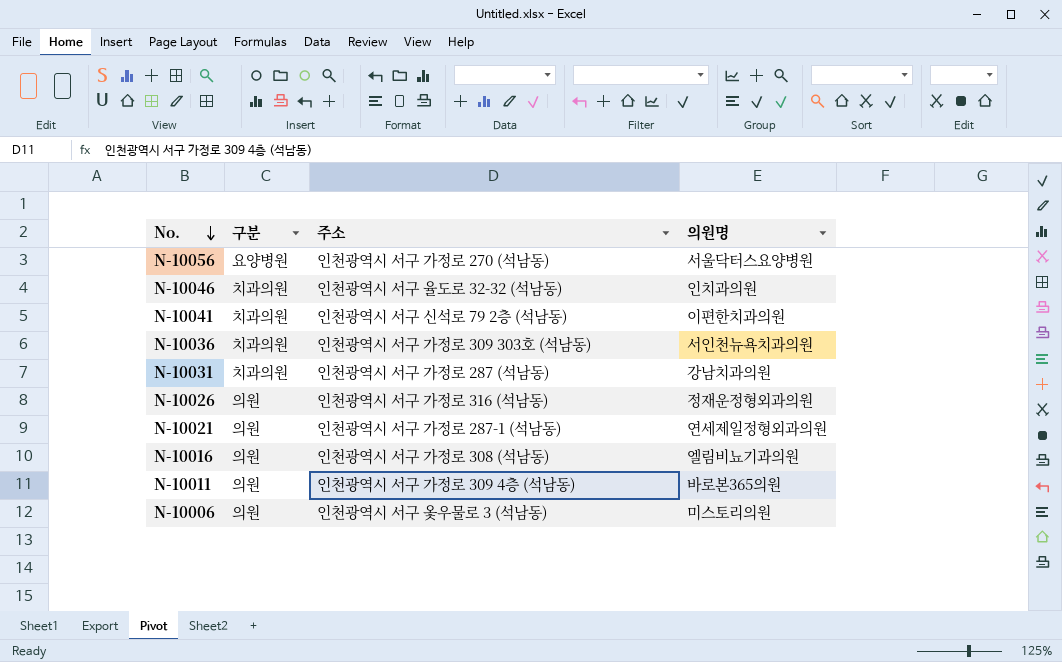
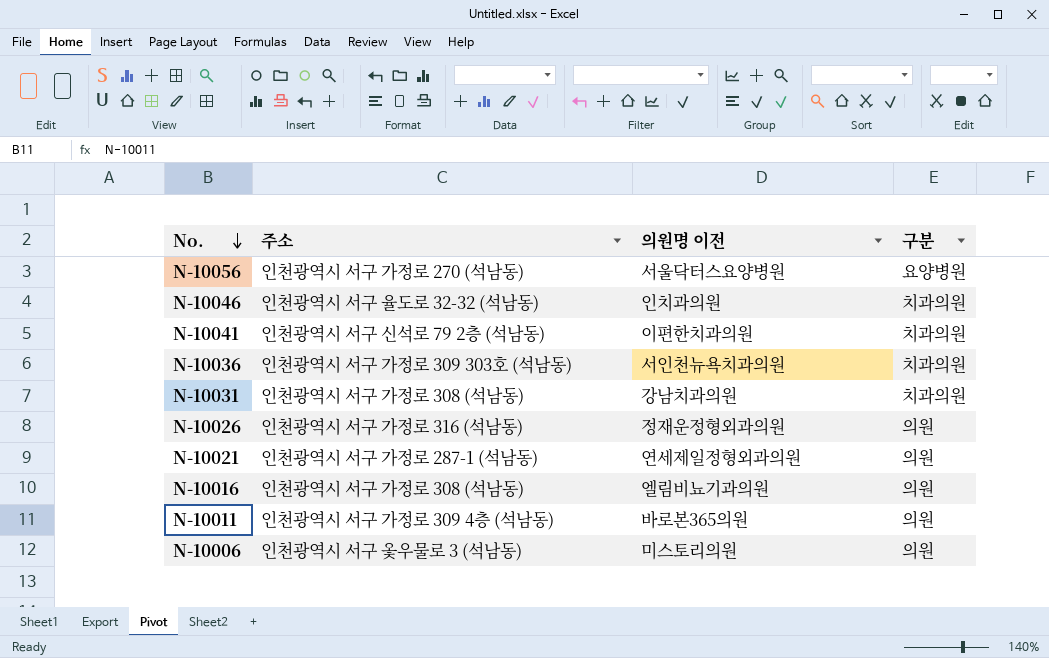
column name: 의원명 -> 의원명 이전
column 구분 | position: 2 -> 4
N-10031 | 주소: 인천광역시 서구 가정로 287 (석남동) -> 인천광역시 서구 가정로 308 (석남동)

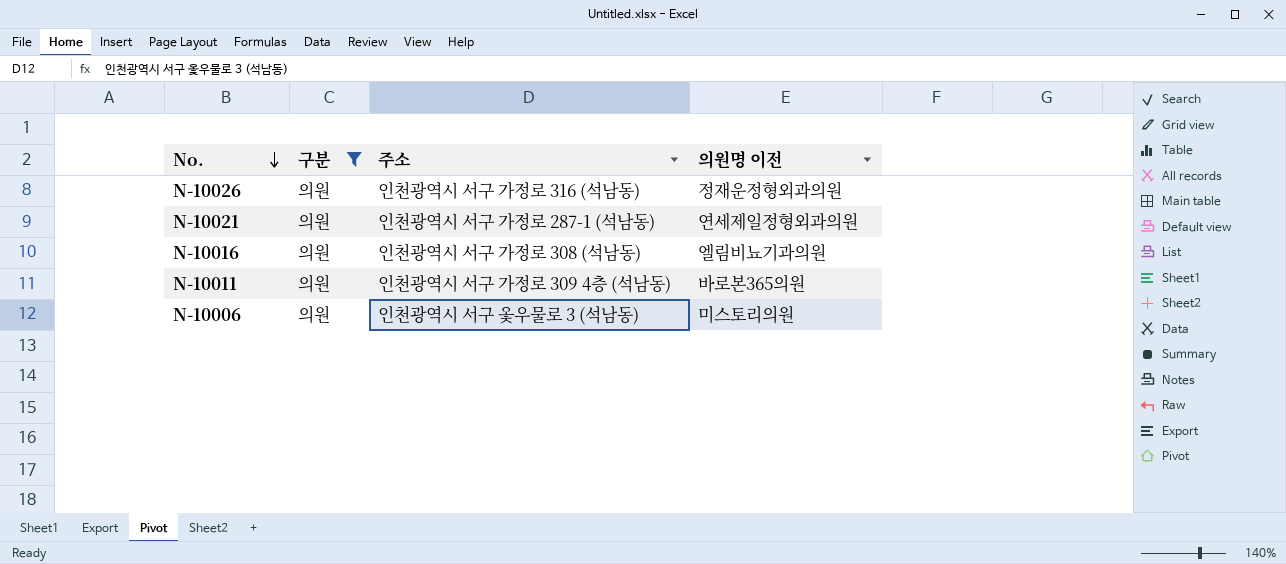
filter: none -> 구분 = 의원
column 구분 | position: 4 -> 2

